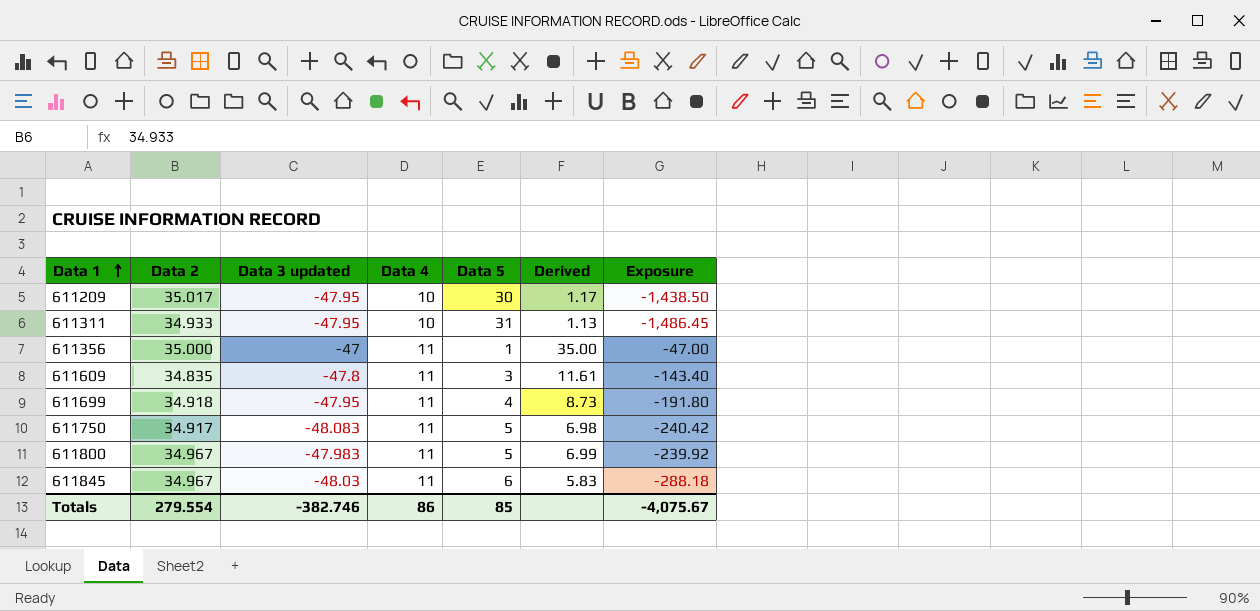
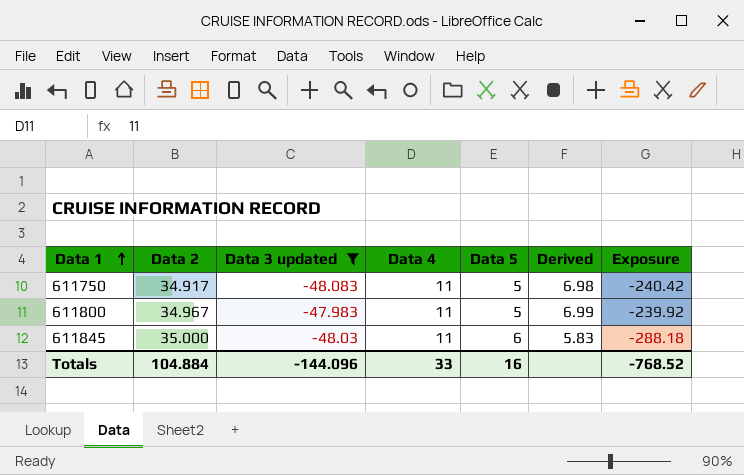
filter: none -> Data 3 updated <= -47.983
611845 | Data 2: 34.967 -> 35.000
Totals | Data 2: 279.554 -> 104.884
Totals | Data 3 updated: -382.746 -> -144.096
Totals | Data 4: 86 -> 33
Totals | Data 5: 85 -> 16
Totals | Exposure: -4,075.67 -> -768.52

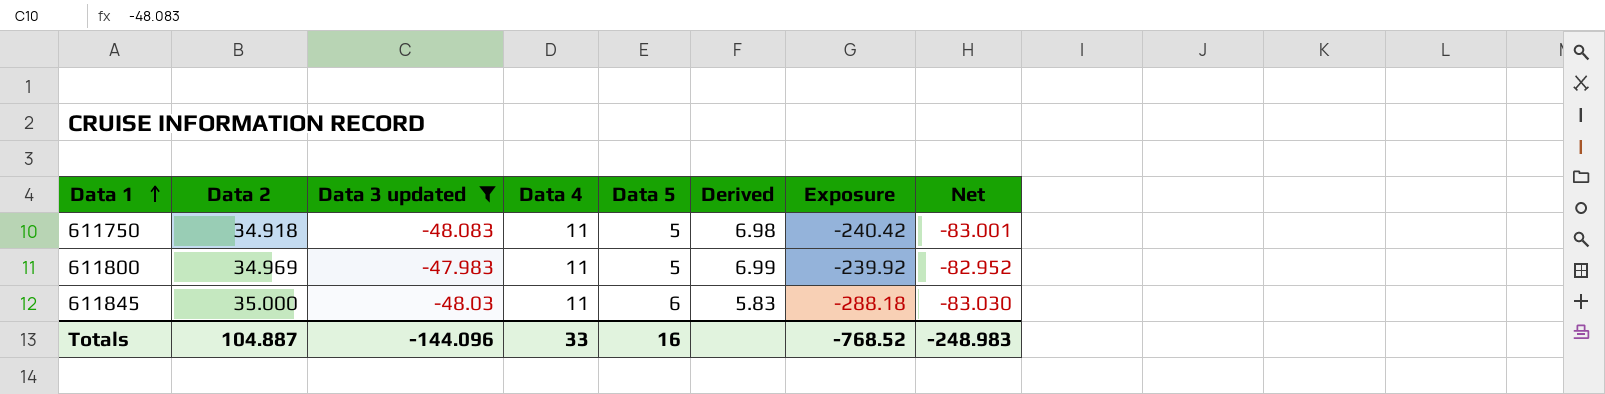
column Net | formula: none -> [Data 3 updated] - [Data 2]
611750 | Data 2: 34.917 -> 34.918
611800 | Data 2: 34.967 -> 34.969
Totals | Data 2: 104.884 -> 104.887

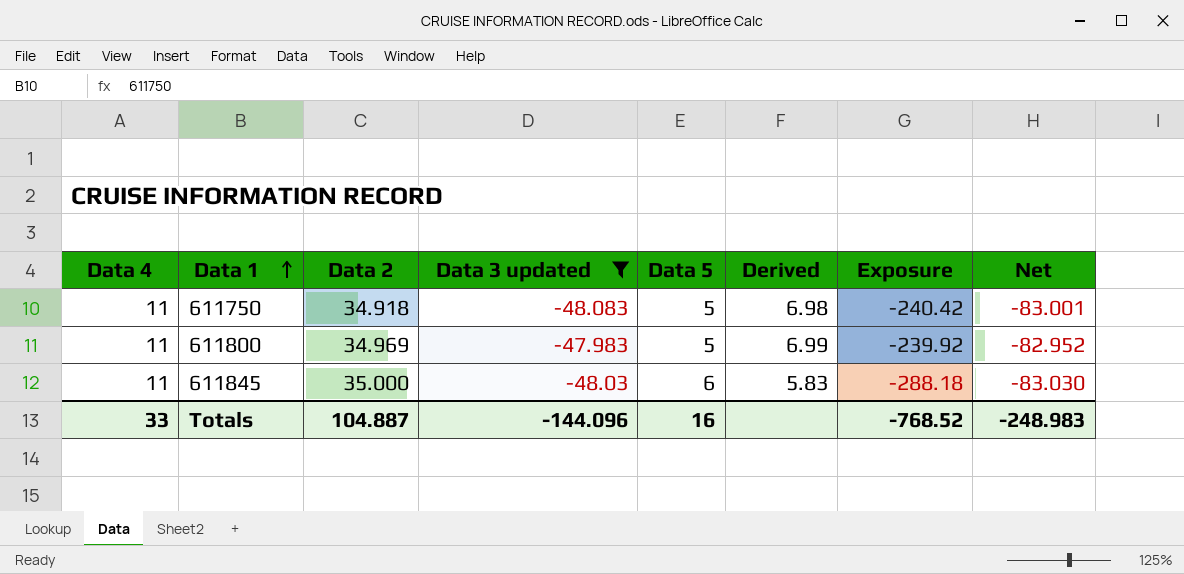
column Data 4 | position: 4 -> 1

